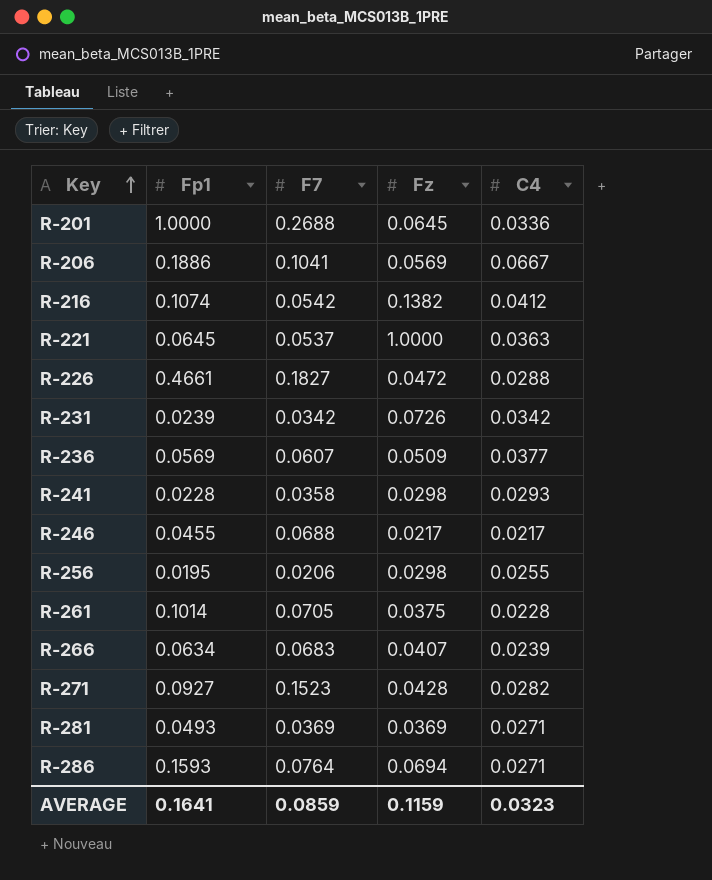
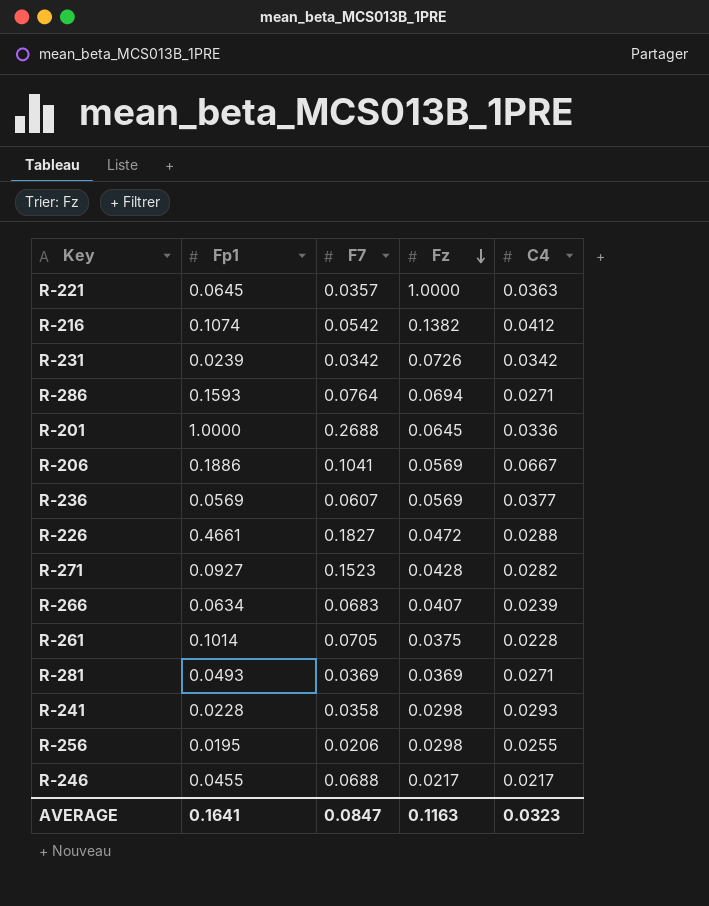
row order: Key ascending -> Fz descending
R-221 | F7: 0.0537 -> 0.0357
R-236 | Fz: 0.0509 -> 0.0569
AVERAGE | F7: 0.0859 -> 0.0847
AVERAGE | Fz: 0.1159 -> 0.1163

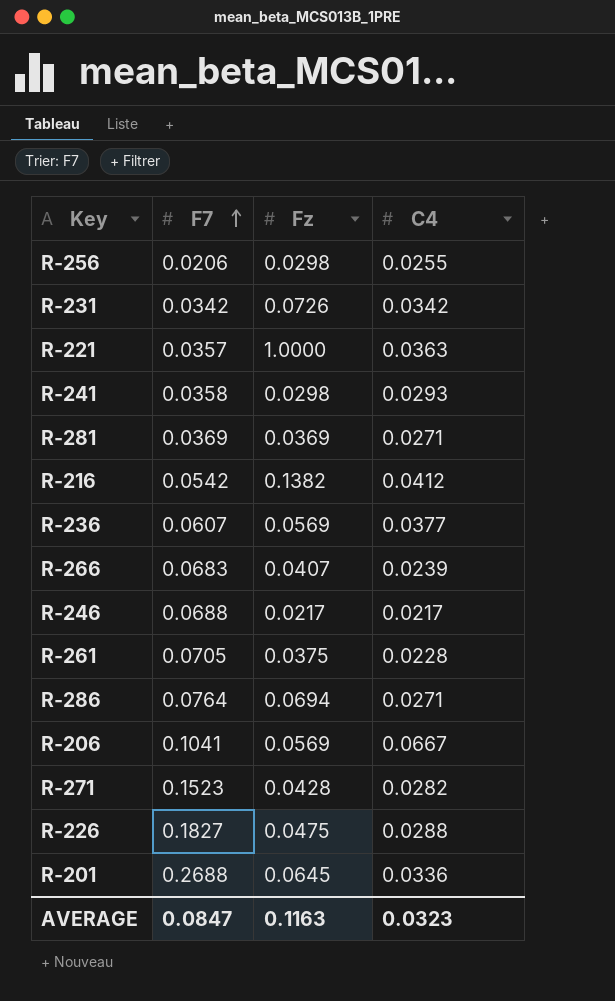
row order: Fz descending -> F7 ascending
column Fp1 | position: 2 -> none
R-226 | Fz: 0.0472 -> 0.0475

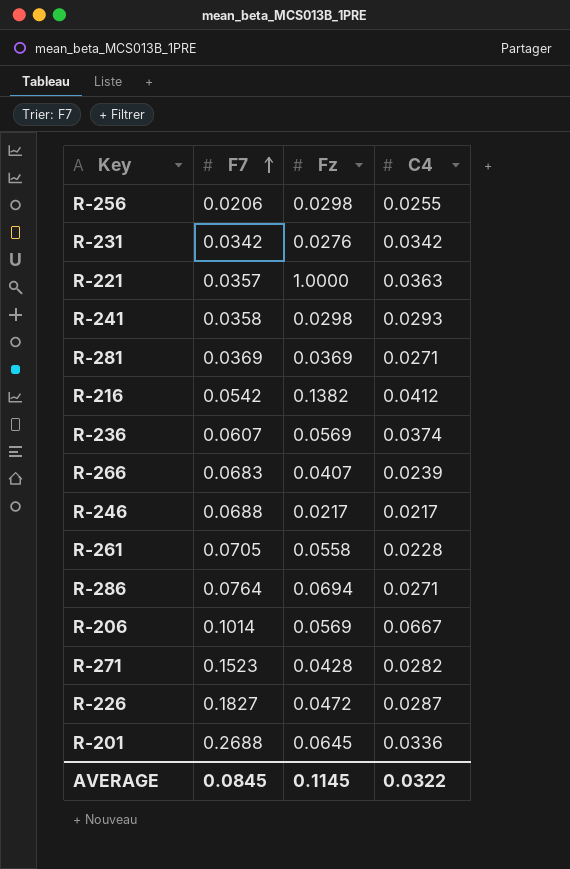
R-231 | Fz: 0.0726 -> 0.0276
R-236 | C4: 0.0377 -> 0.0374
R-261 | Fz: 0.0375 -> 0.0558
R-206 | F7: 0.1041 -> 0.1014
R-226 | Fz: 0.0475 -> 0.0472
R-226 | C4: 0.0288 -> 0.0287
AVERAGE | F7: 0.0847 -> 0.0845
AVERAGE | Fz: 0.1163 -> 0.1145
AVERAGE | C4: 0.0323 -> 0.0322

